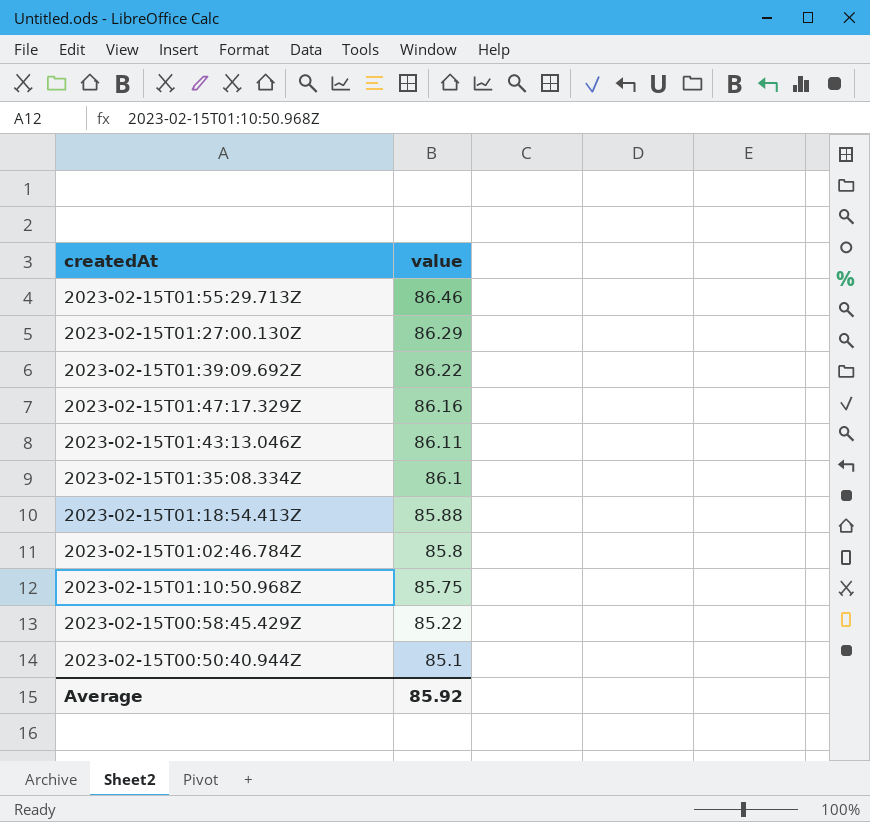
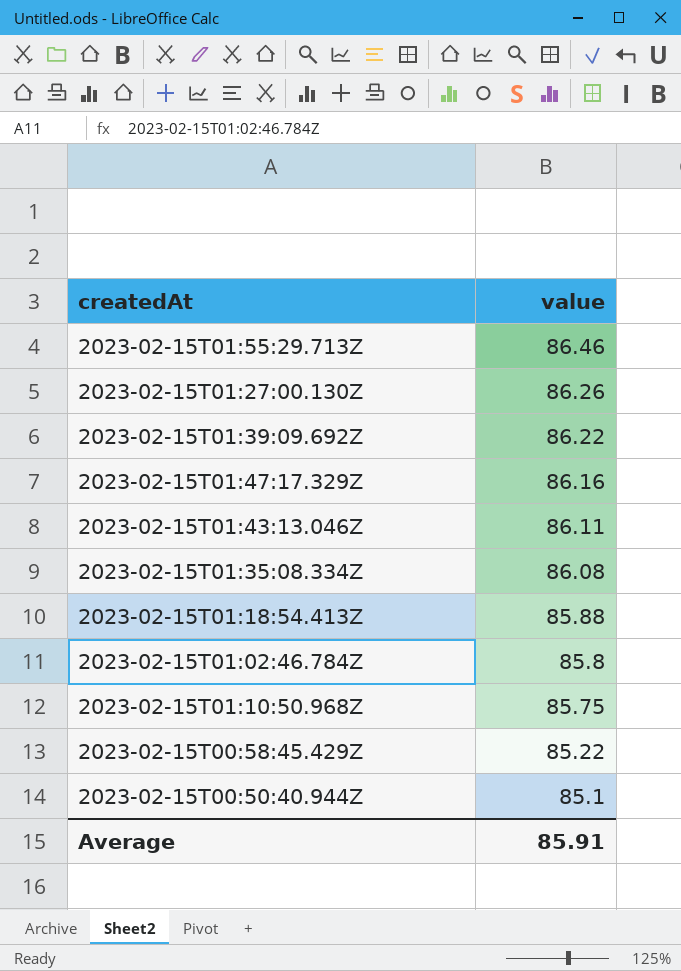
2023-02-15T01:27:00.130Z | value: 86.29 -> 86.26
2023-02-15T01:35:08.334Z | value: 86.1 -> 86.08
Average | value: 85.92 -> 85.91

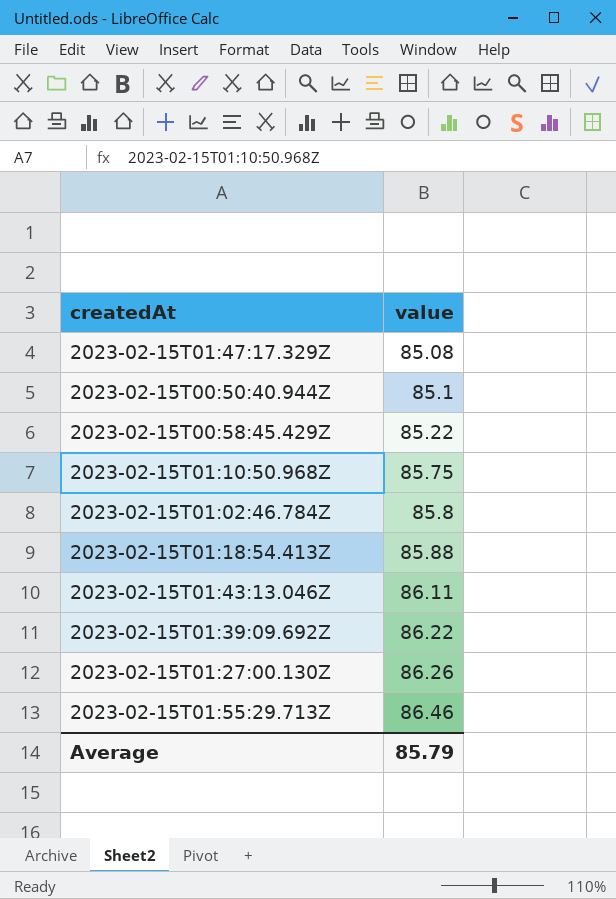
row order: value descending -> value ascending
row 2023-02-15T01:35:08.334Z: 86.08 -> none
2023-02-15T01:47:17.329Z | value: 86.16 -> 85.08
Average | value: 85.91 -> 85.79

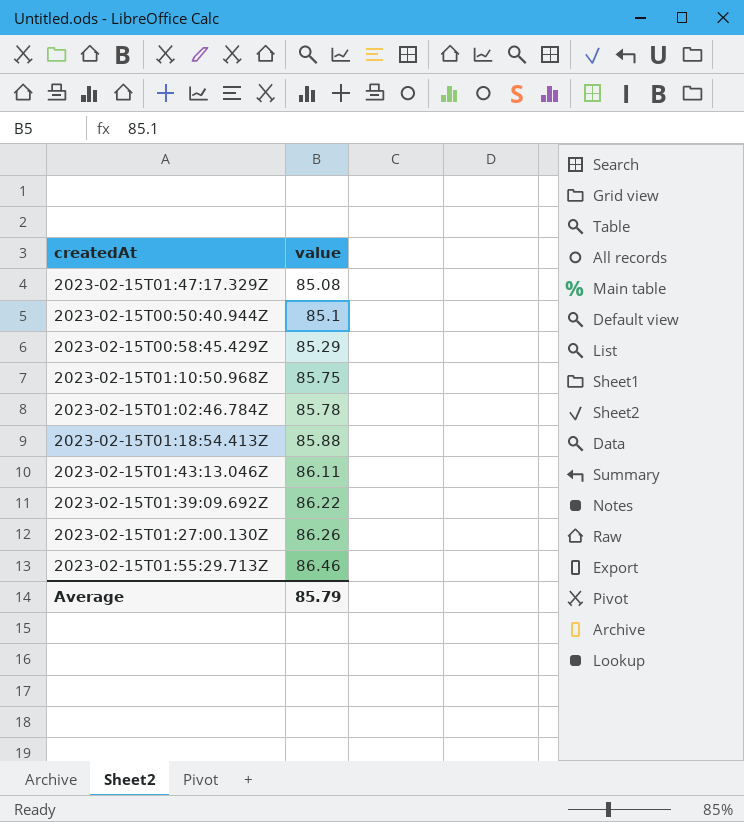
2023-02-15T00:58:45.429Z | value: 85.22 -> 85.29
2023-02-15T01:02:46.784Z | value: 85.8 -> 85.78

